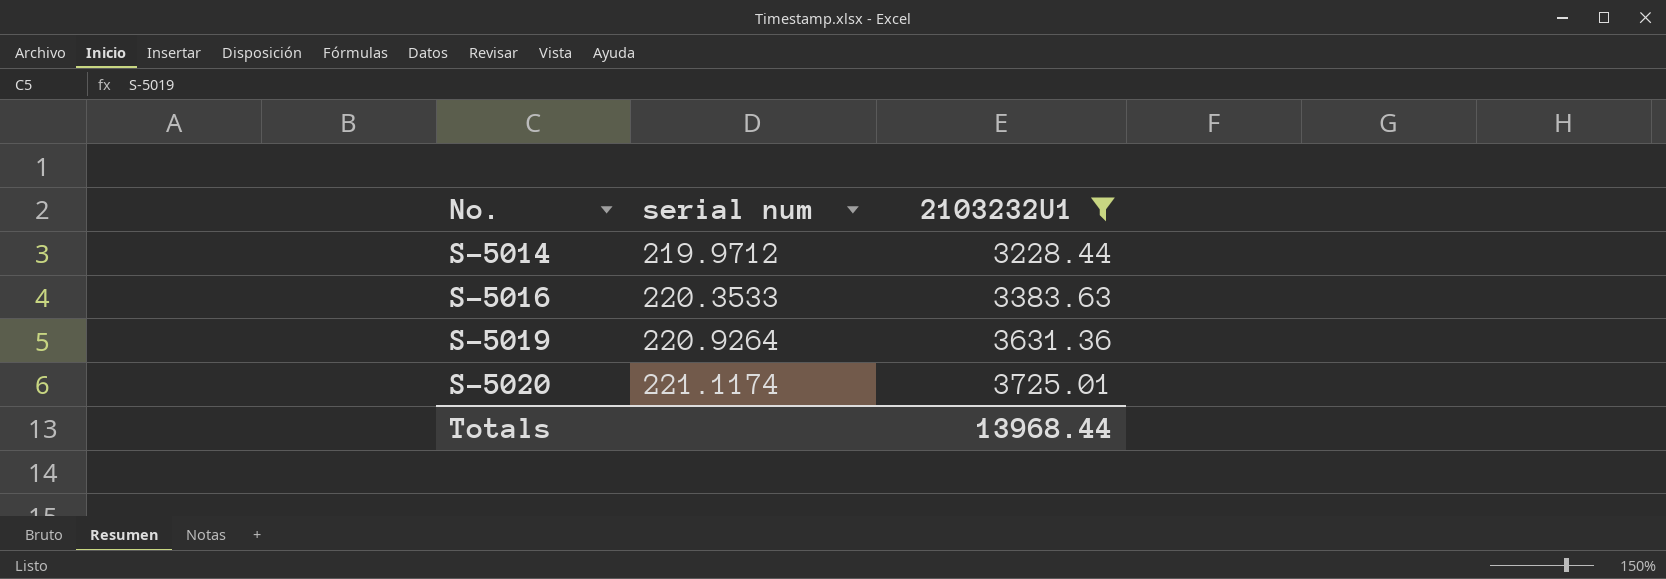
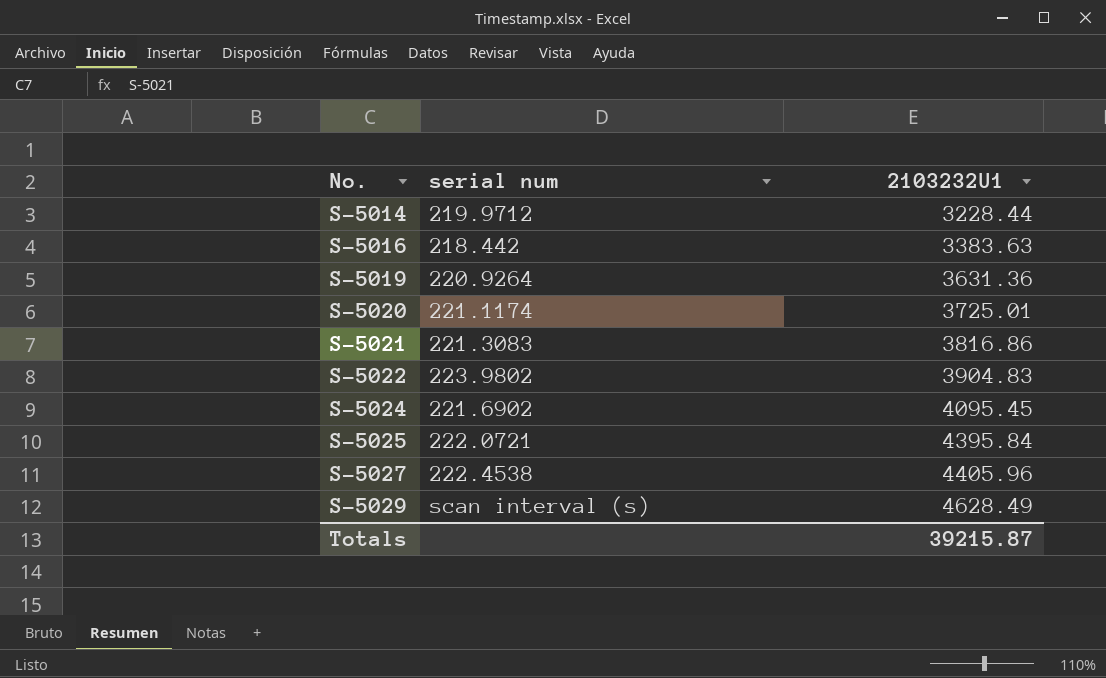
filter: 2103232U1 <= 3725.01 -> none
S-5016 | serial num: 220.3533 -> 218.442
Totals | 2103232U1: 13968.44 -> 39215.87

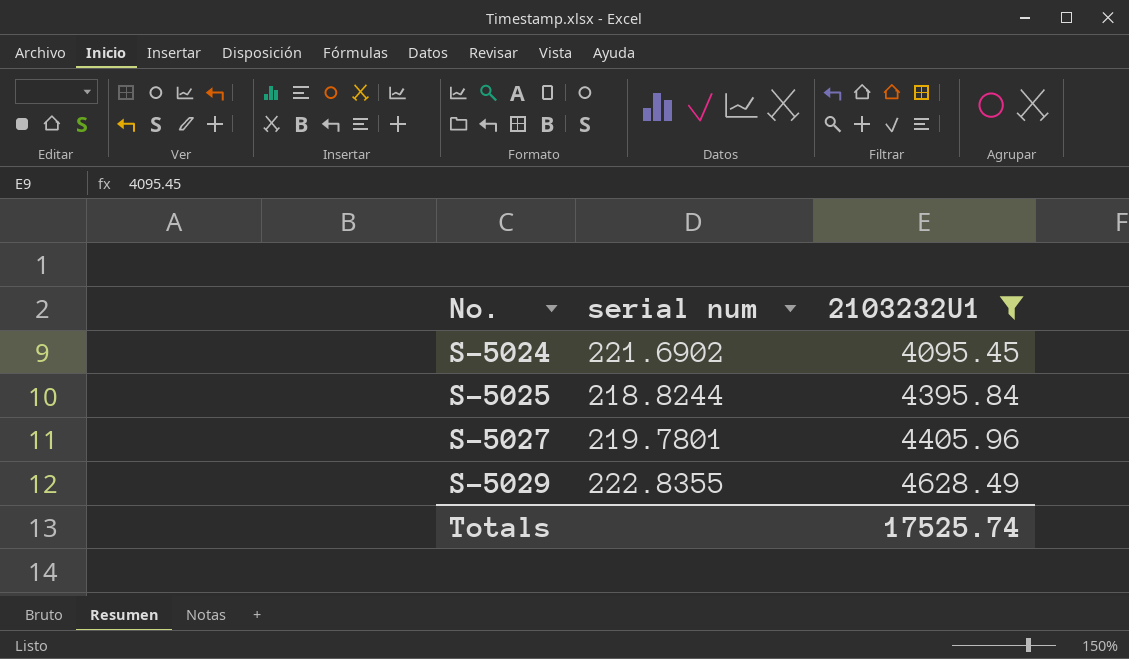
filter: none -> 2103232U1 >= 4095.45
S-5025 | serial num: 222.0721 -> 218.8244
S-5027 | serial num: 222.4538 -> 219.7801
S-5029 | serial num: scan interval (s) -> 222.8355
Totals | 2103232U1: 39215.87 -> 17525.74

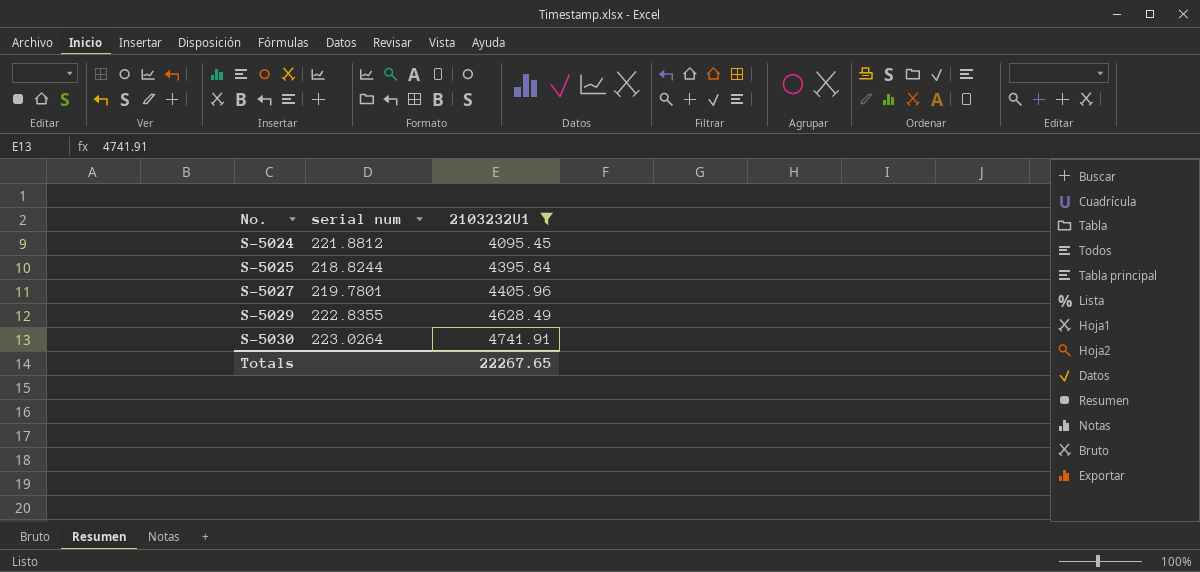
S-5024 | serial num: 221.6902 -> 221.8812
row S-5030: none -> 223.0264 | 4741.91
Totals | 2103232U1: 17525.74 -> 22267.65

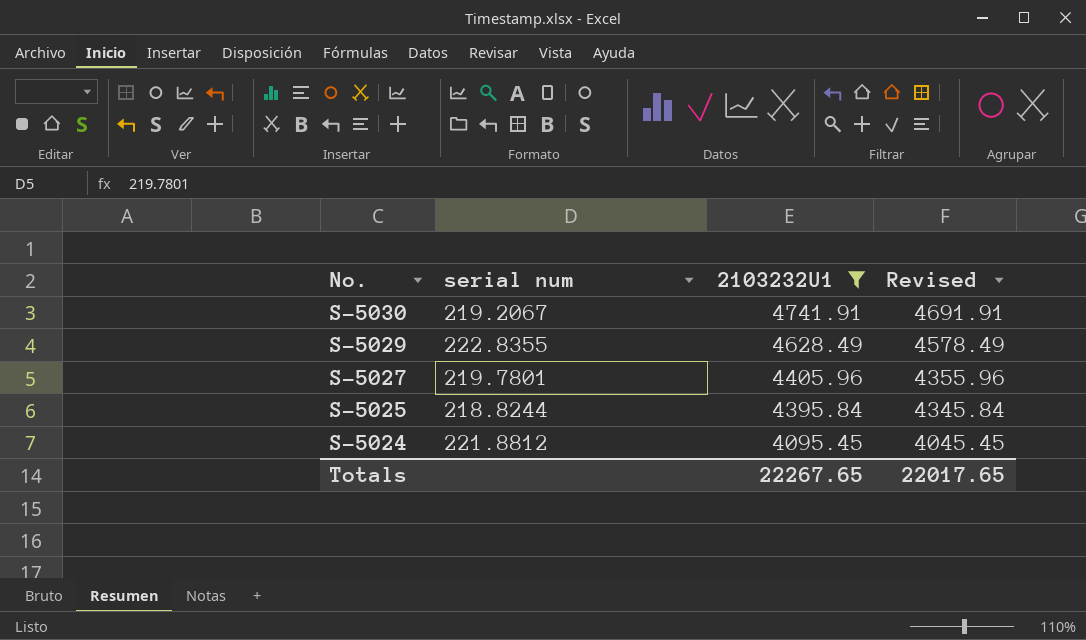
row order: No. ascending -> No. descending
column Revised | formula: none -> [2103232U1] - 50
S-5030 | serial num: 223.0264 -> 219.2067

